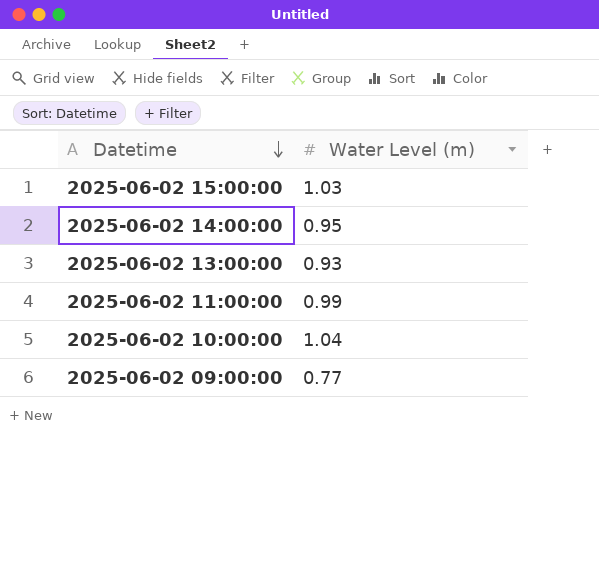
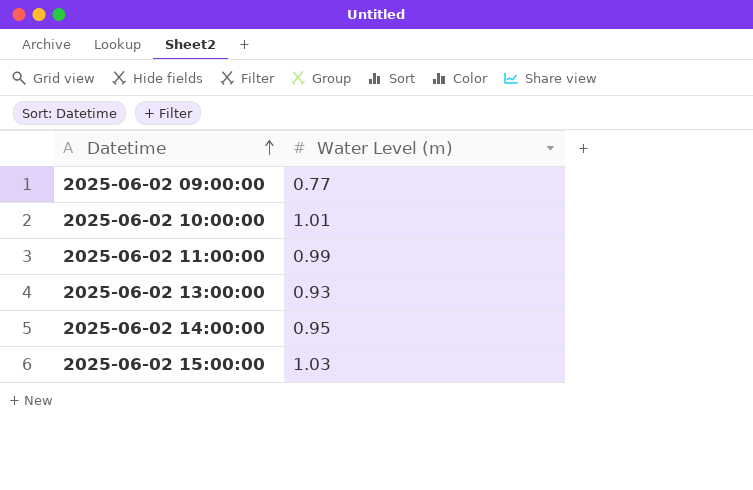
row order: Datetime descending -> Datetime ascending
2025-06-02 10:00:00 | Water Level (m): 1.04 -> 1.01

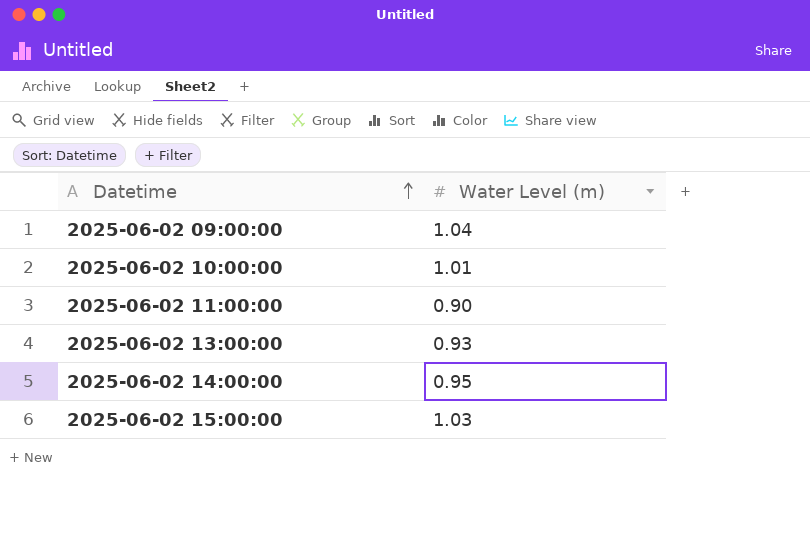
2025-06-02 09:00:00 | Water Level (m): 0.77 -> 1.04
2025-06-02 11:00:00 | Water Level (m): 0.99 -> 0.90

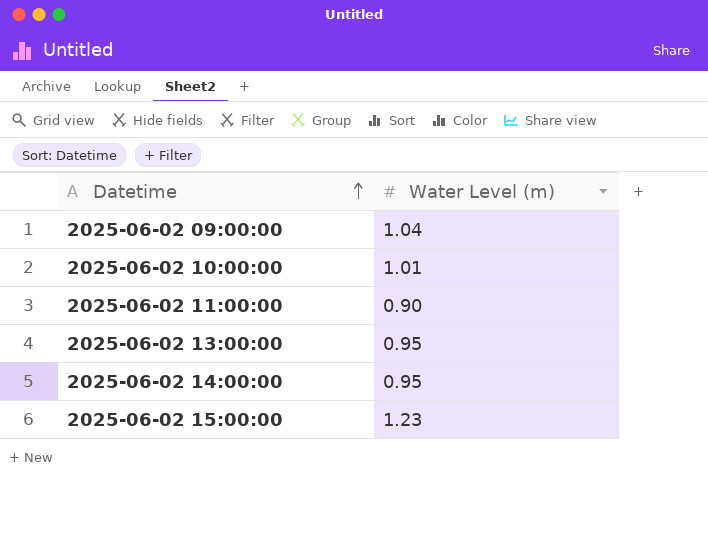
2025-06-02 13:00:00 | Water Level (m): 0.93 -> 0.95
2025-06-02 15:00:00 | Water Level (m): 1.03 -> 1.23

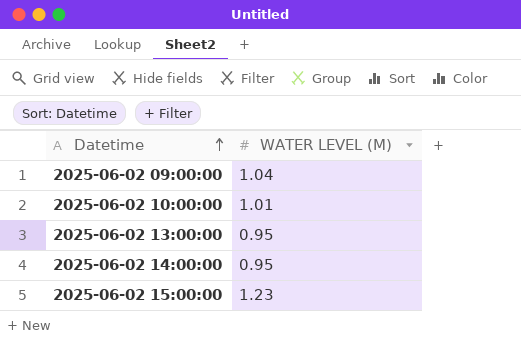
column name: Water Level (m) -> WATER LEVEL (M)
row 2025-06-02 11:00:00: 0.90 -> none

